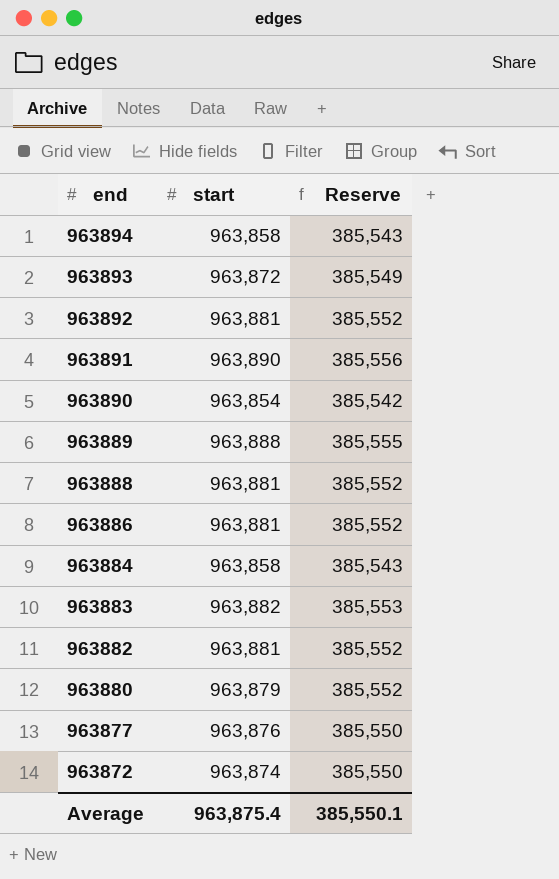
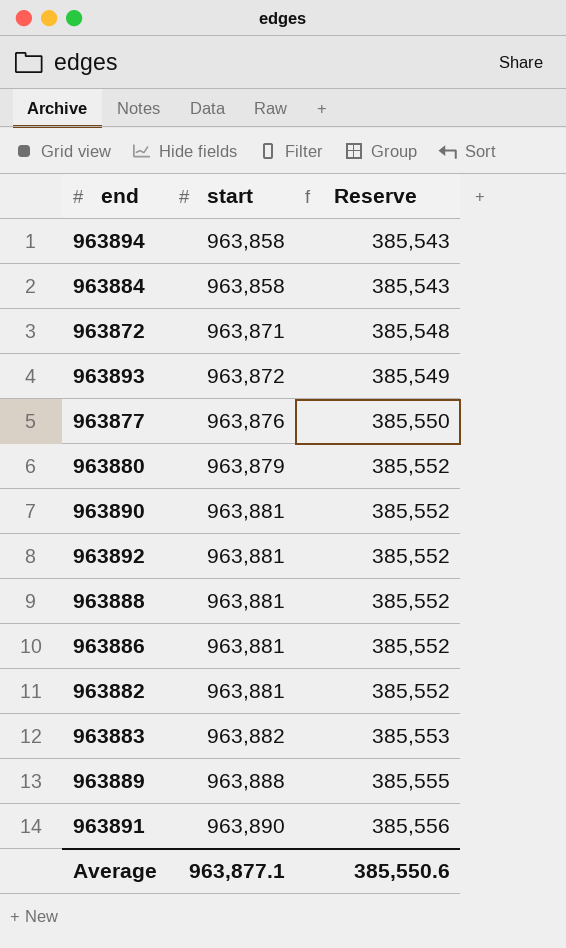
row order: end descending -> start ascending
963872 | start: 963,874 -> 963,871
963872 | Reserve: 385,550 -> 385,548
963890 | start: 963,854 -> 963,881
963890 | Reserve: 385,542 -> 385,552
Average | start: 963,875.4 -> 963,877.1
Average | Reserve: 385,550.1 -> 385,550.6

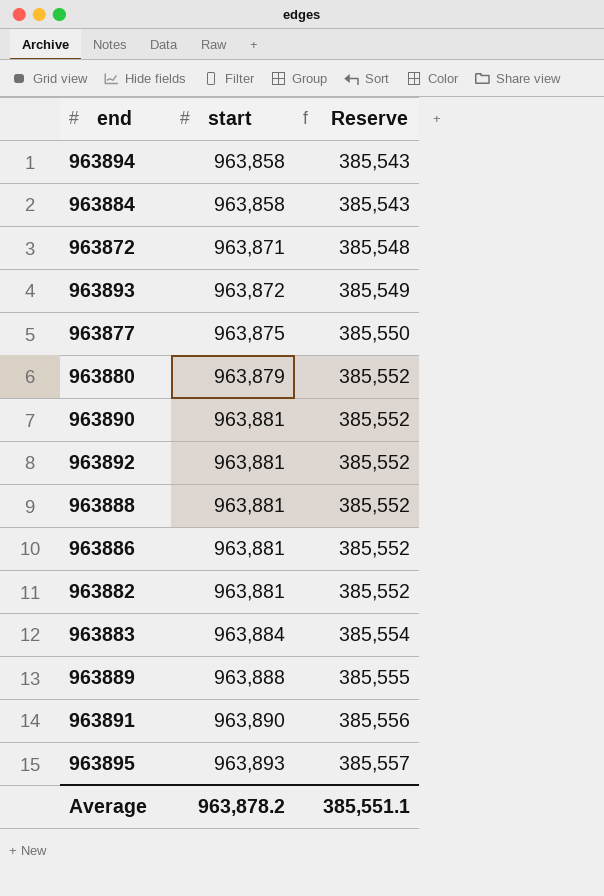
963877 | start: 963,876 -> 963,875
963883 | start: 963,882 -> 963,884
963883 | Reserve: 385,553 -> 385,554
row 963895: none -> 963,893 | 385,557
Average | start: 963,877.1 -> 963,878.2
Average | Reserve: 385,550.6 -> 385,551.1

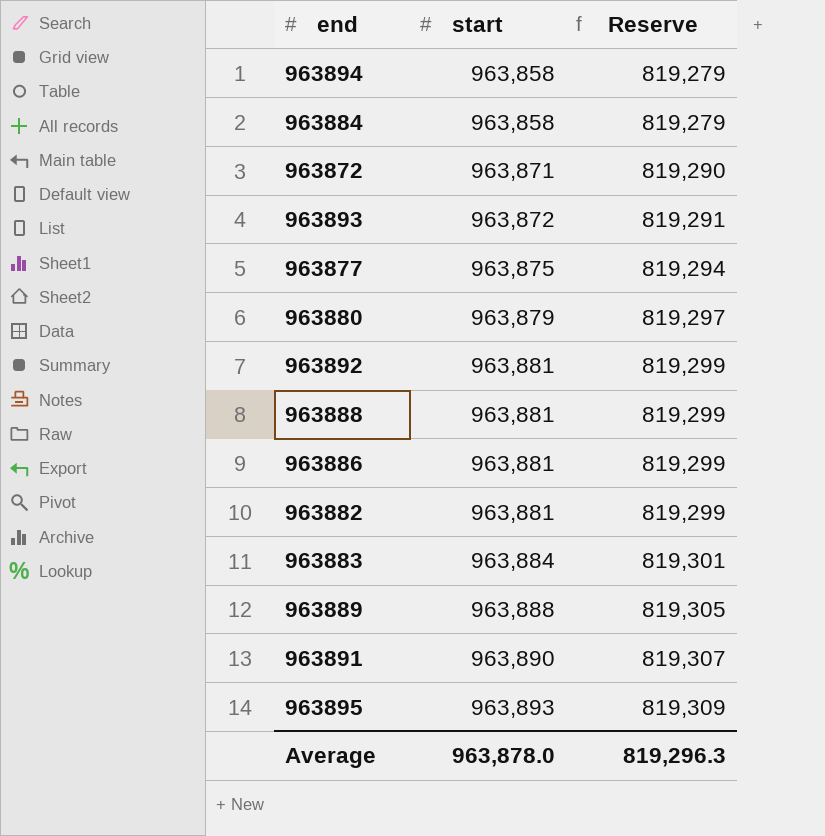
column Reserve | formula: [start] * 0.4 -> [start] * 0.85
row 963890: 963,881 | 385,552 -> none
Average | start: 963,878.2 -> 963,878.0
Average | Reserve: 385,551.1 -> 819,296.3

